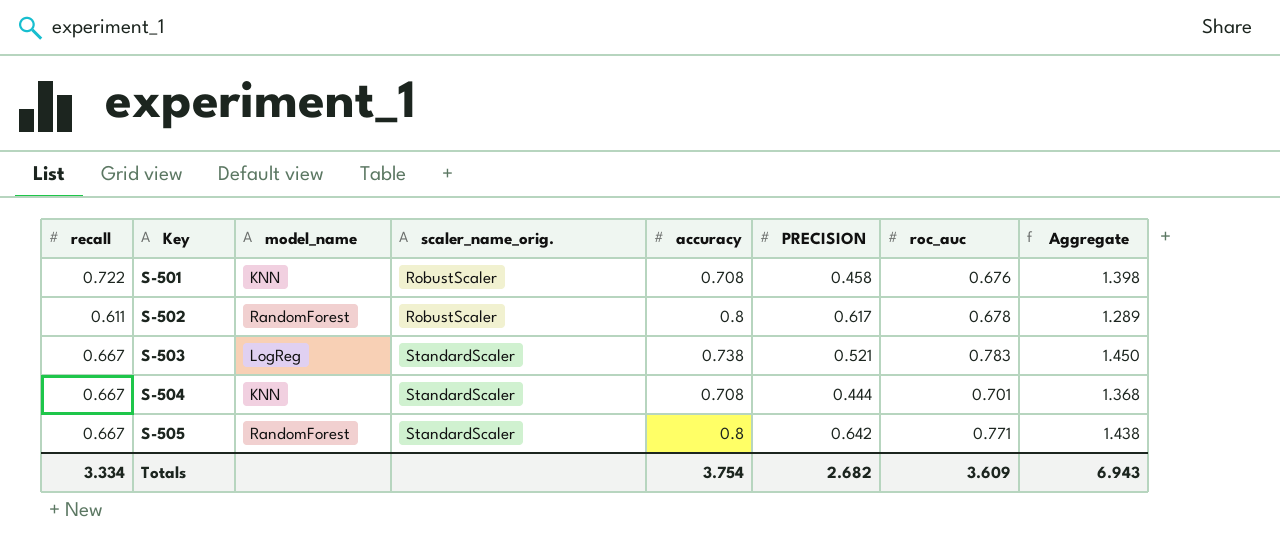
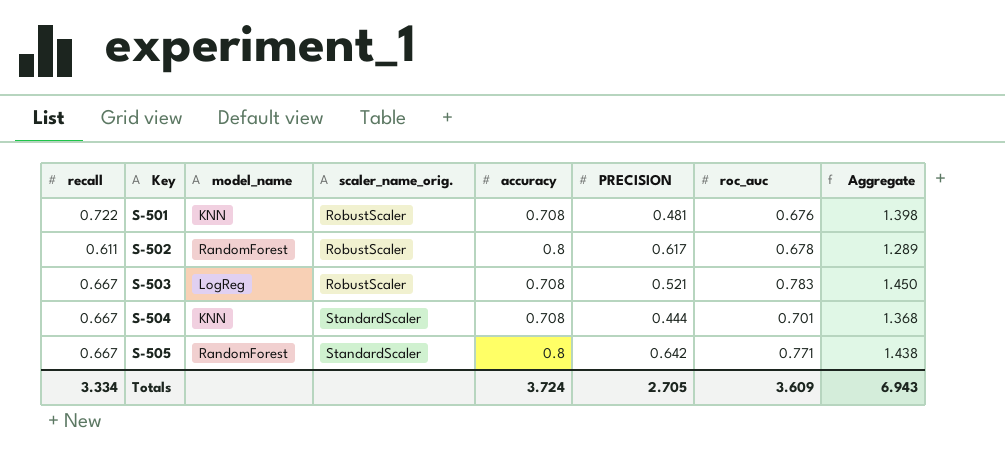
S-501 | PRECISION: 0.458 -> 0.481
S-503 | scaler_name_orig.: StandardScaler -> RobustScaler
S-503 | accuracy: 0.738 -> 0.708
Totals | accuracy: 3.754 -> 3.724
Totals | PRECISION: 2.682 -> 2.705

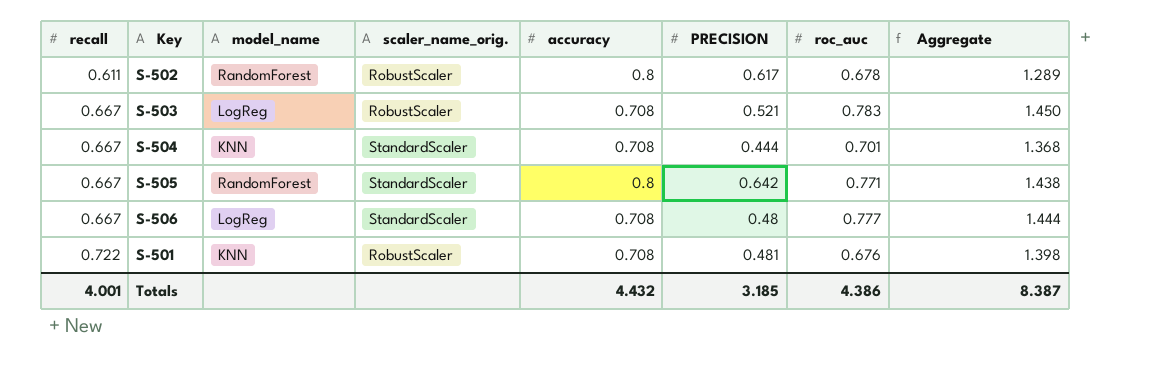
row order: Key ascending -> recall ascending
row S-506: none -> 0.667 | LogReg | StandardScaler | 0.708 | 0.48 | 0.777 | 1.444
Totals | recall: 3.334 -> 4.001
Totals | accuracy: 3.724 -> 4.432
Totals | PRECISION: 2.705 -> 3.185
Totals | roc_auc: 3.609 -> 4.386
Totals | Aggregate: 6.943 -> 8.387

